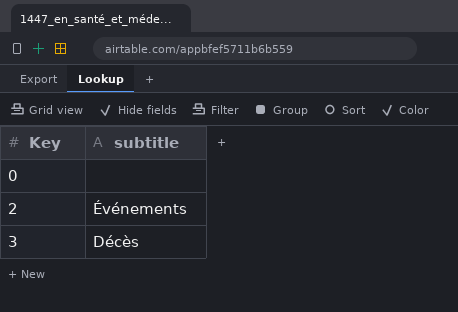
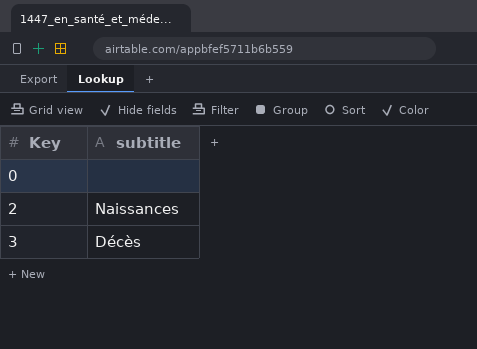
2 | subtitle: Événements -> Naissances

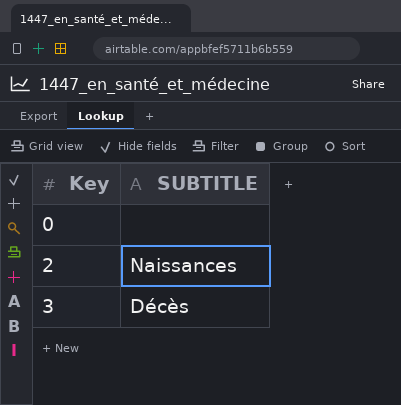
column name: subtitle -> SUBTITLE

